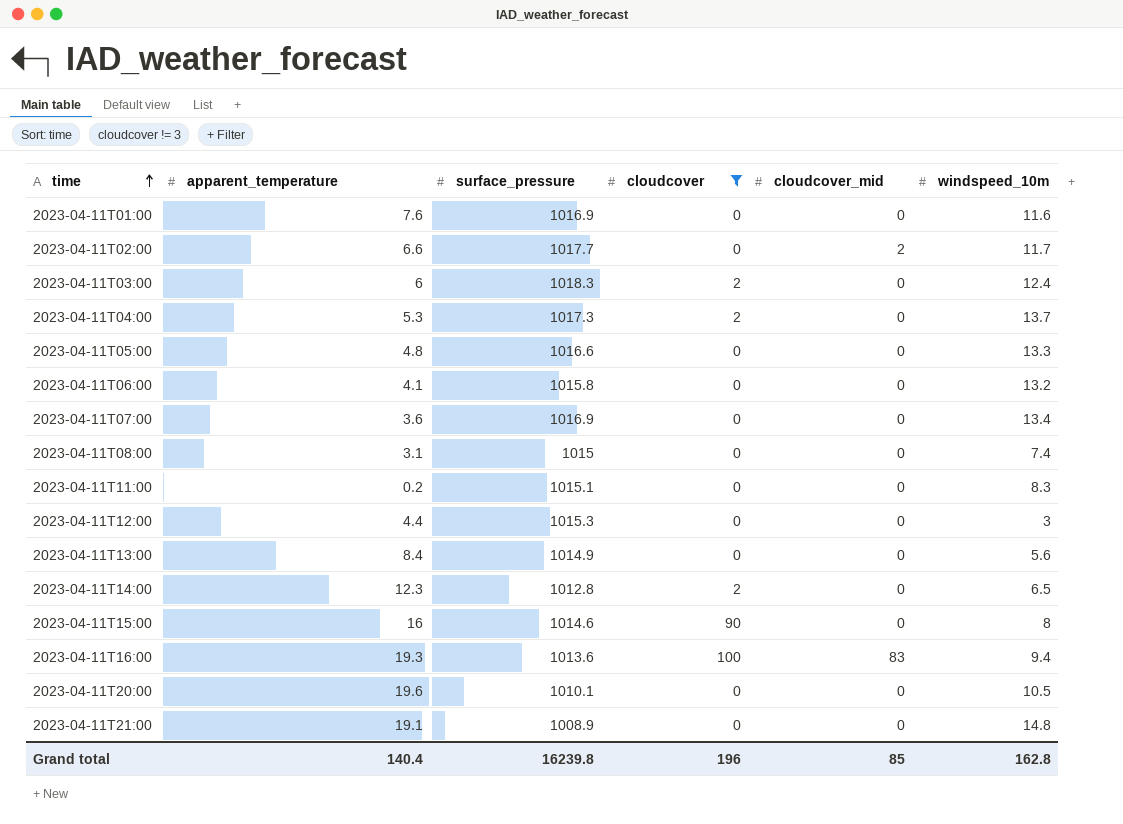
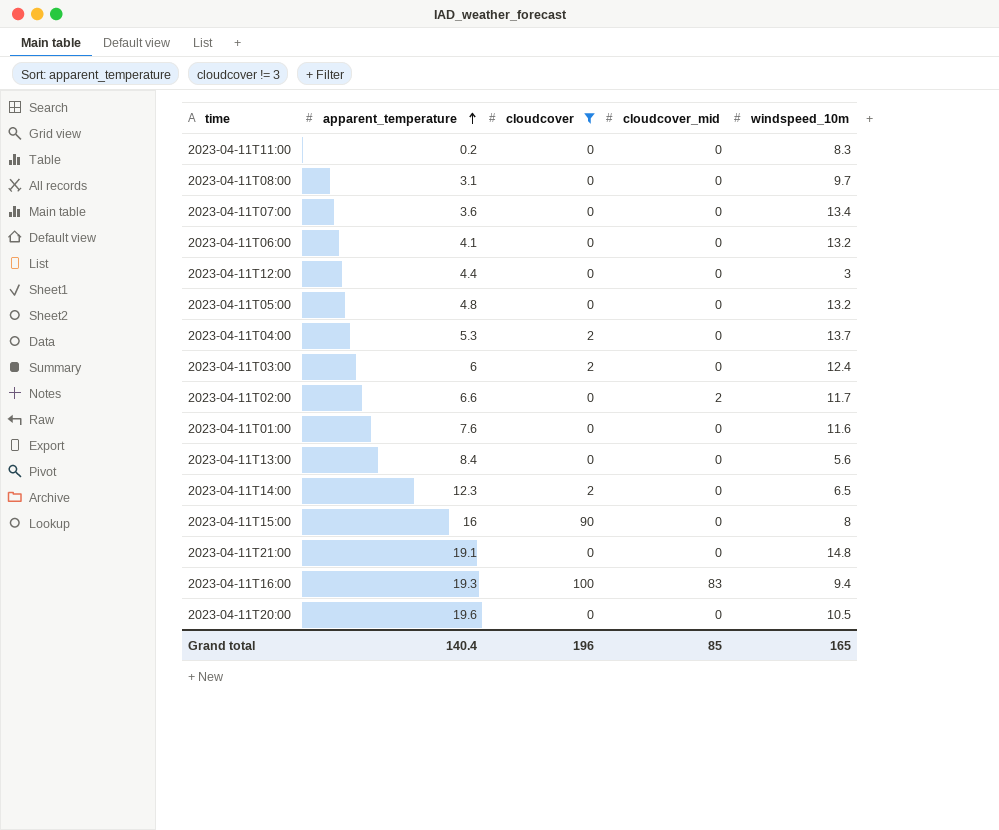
row order: time ascending -> apparent_temperature ascending
column surface_pressure | position: 3 -> none
2023-04-11T08:00 | windspeed_10m: 7.4 -> 9.7
2023-04-11T05:00 | windspeed_10m: 13.3 -> 13.2
Grand total | windspeed_10m: 162.8 -> 165

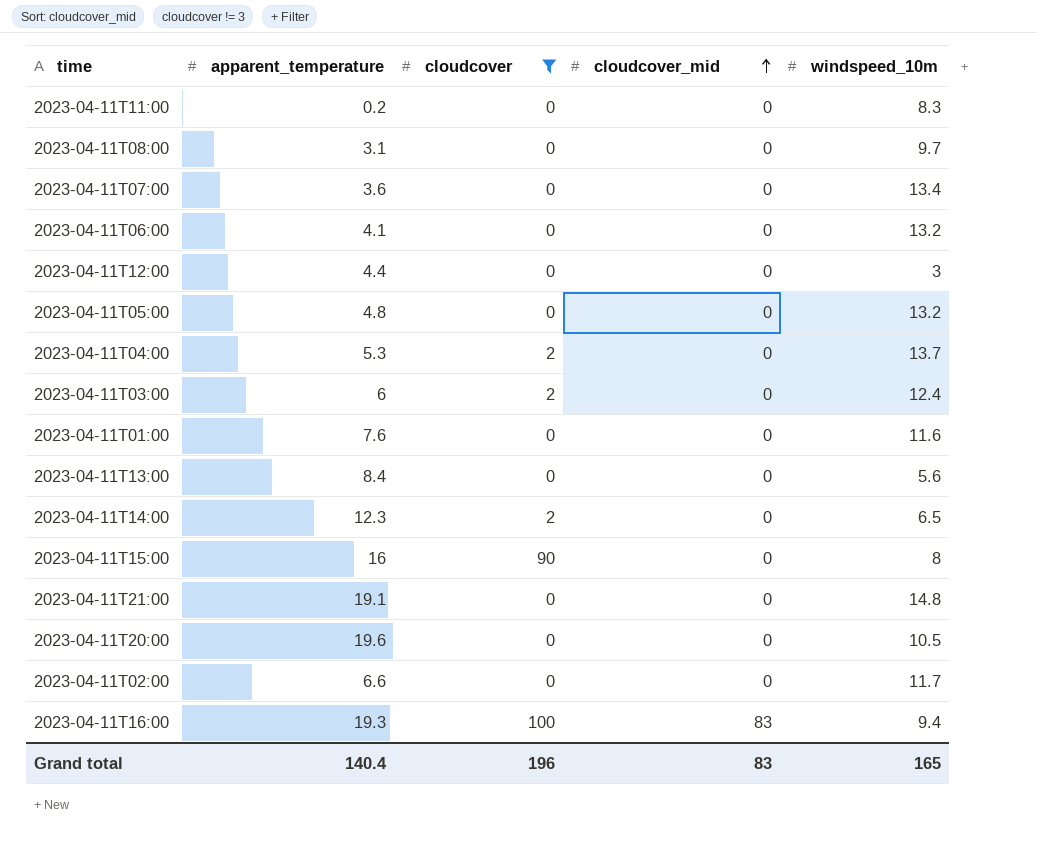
row order: apparent_temperature ascending -> cloudcover_mid ascending
2023-04-11T02:00 | cloudcover_mid: 2 -> 0
Grand total | cloudcover_mid: 85 -> 83

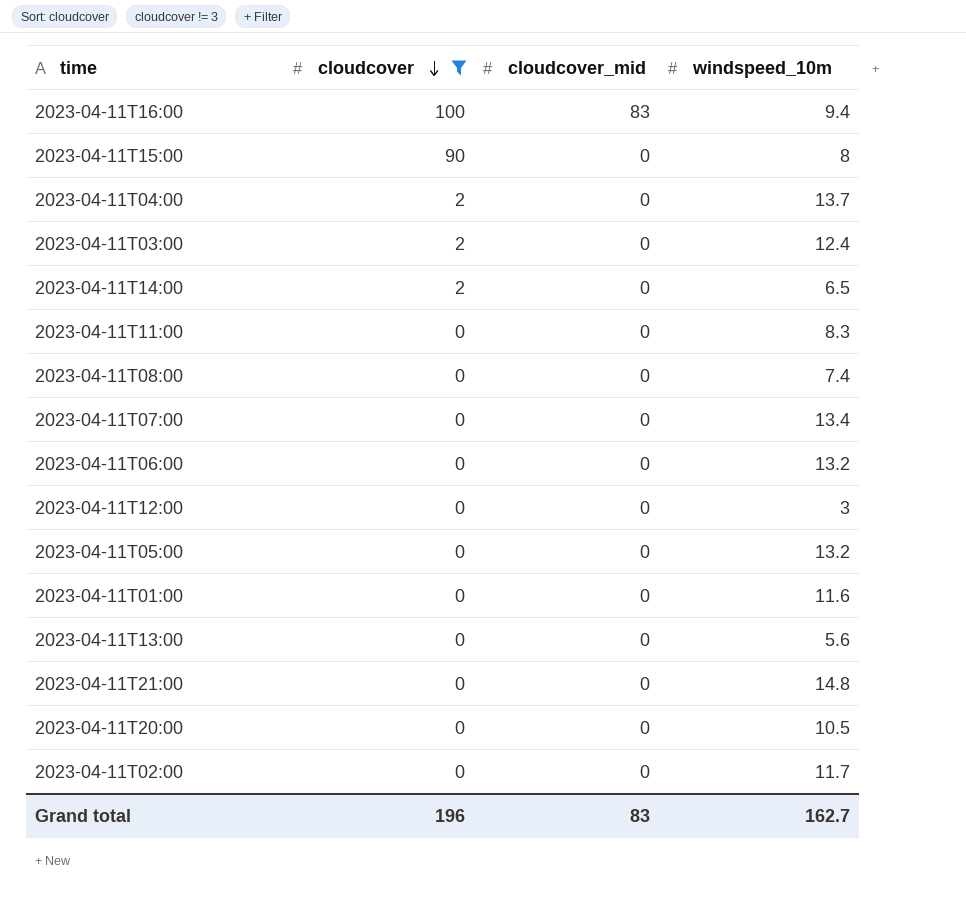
row order: cloudcover_mid ascending -> cloudcover descending
column apparent_temperature | position: 2 -> none
2023-04-11T08:00 | windspeed_10m: 9.7 -> 7.4
Grand total | windspeed_10m: 165 -> 162.7

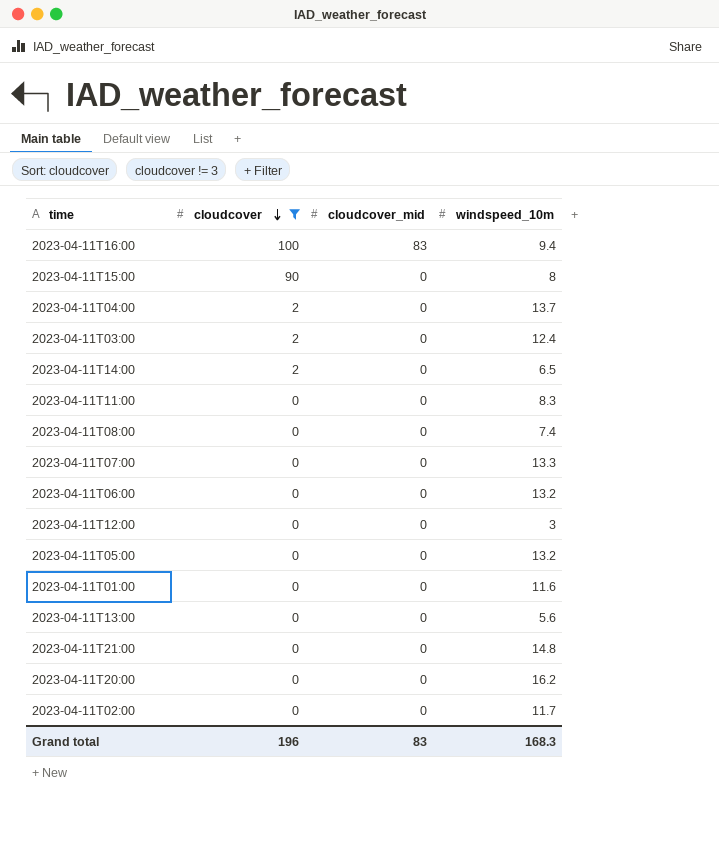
2023-04-11T07:00 | windspeed_10m: 13.4 -> 13.3
2023-04-11T20:00 | windspeed_10m: 10.5 -> 16.2
Grand total | windspeed_10m: 162.7 -> 168.3

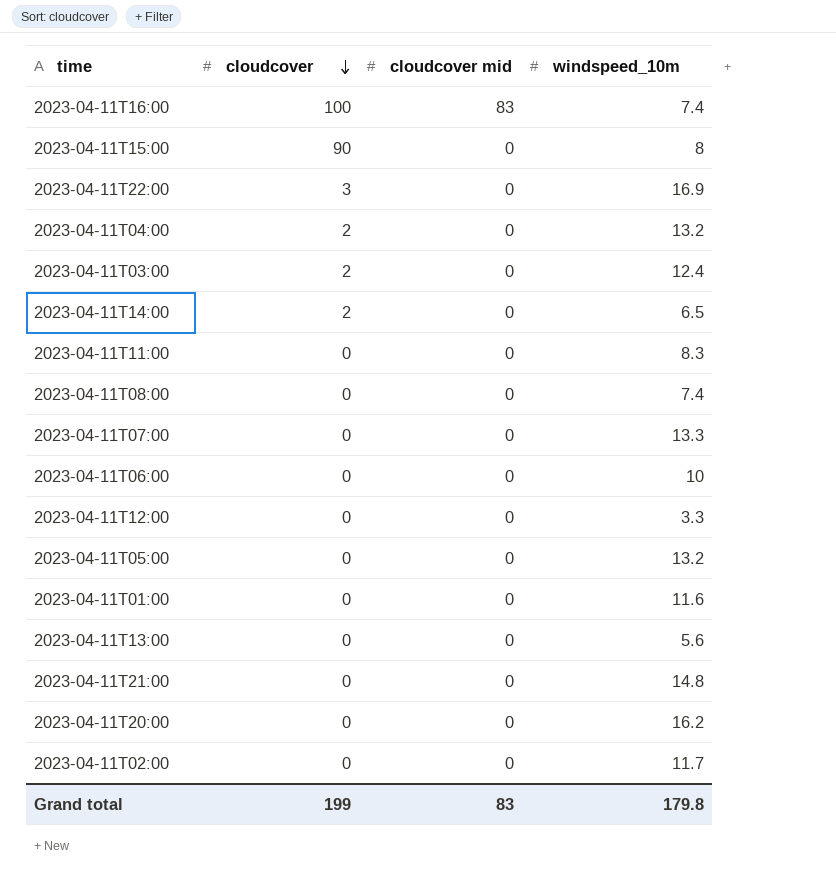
filter: cloudcover != 3 -> none
column name: cloudcover_mid -> cloudcover mid
2023-04-11T16:00 | windspeed_10m: 9.4 -> 7.4
2023-04-11T04:00 | windspeed_10m: 13.7 -> 13.2
2023-04-11T06:00 | windspeed_10m: 13.2 -> 10
2023-04-11T12:00 | windspeed_10m: 3 -> 3.3
Grand total | cloudcover: 196 -> 199
Grand total | windspeed_10m: 168.3 -> 179.8

